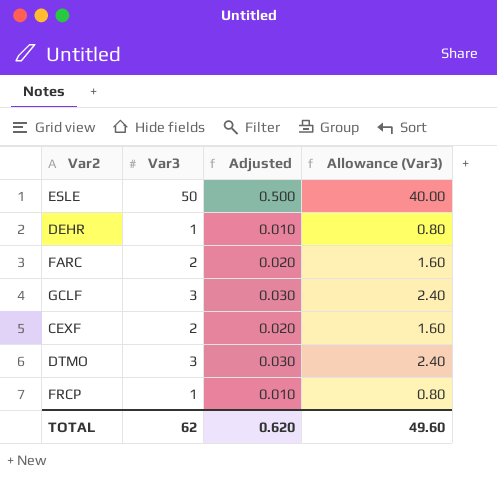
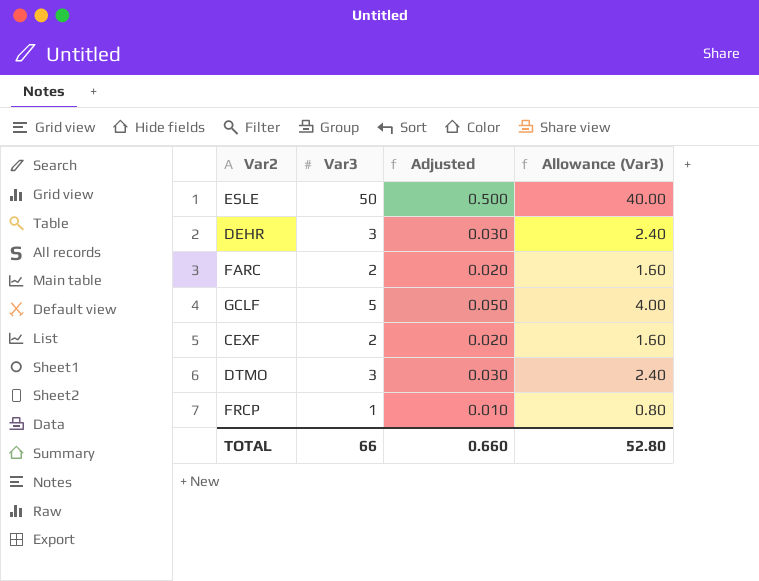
DEHR | Var3: 1 -> 3
DEHR | Adjusted: 0.010 -> 0.030
DEHR | Allowance (Var3): 0.80 -> 2.40
GCLF | Var3: 3 -> 5
GCLF | Adjusted: 0.030 -> 0.050
GCLF | Allowance (Var3): 2.40 -> 4.00
TOTAL | Var3: 62 -> 66
TOTAL | Adjusted: 0.620 -> 0.660
TOTAL | Allowance (Var3): 49.60 -> 52.80

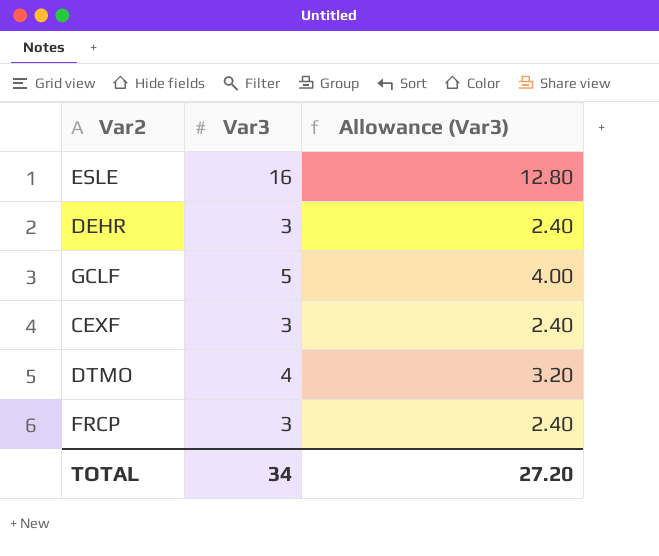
column Adjusted | formula: [Var3] * 0.01 -> none
row FARC: 2 | 0.020 | 1.60 -> none
ESLE | Var3: 50 -> 16
ESLE | Allowance (Var3): 40.00 -> 12.80
CEXF | Var3: 2 -> 3
CEXF | Allowance (Var3): 1.60 -> 2.40
DTMO | Var3: 3 -> 4
DTMO | Allowance (Var3): 2.40 -> 3.20
FRCP | Var3: 1 -> 3
FRCP | Allowance (Var3): 0.80 -> 2.40
TOTAL | Var3: 66 -> 34
TOTAL | Allowance (Var3): 52.80 -> 27.20

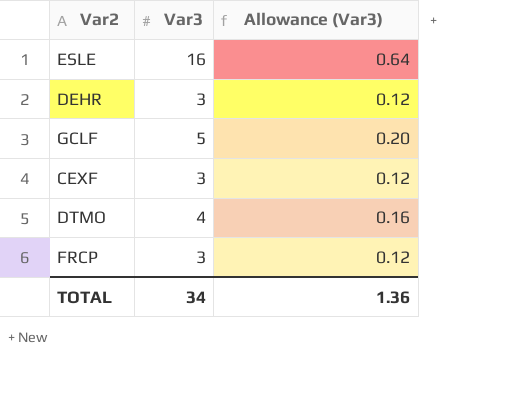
column Allowance (Var3) | formula: [Var3] * 0.8 -> [Var3] * 0.04
TOTAL | Allowance (Var3): 27.20 -> 1.36

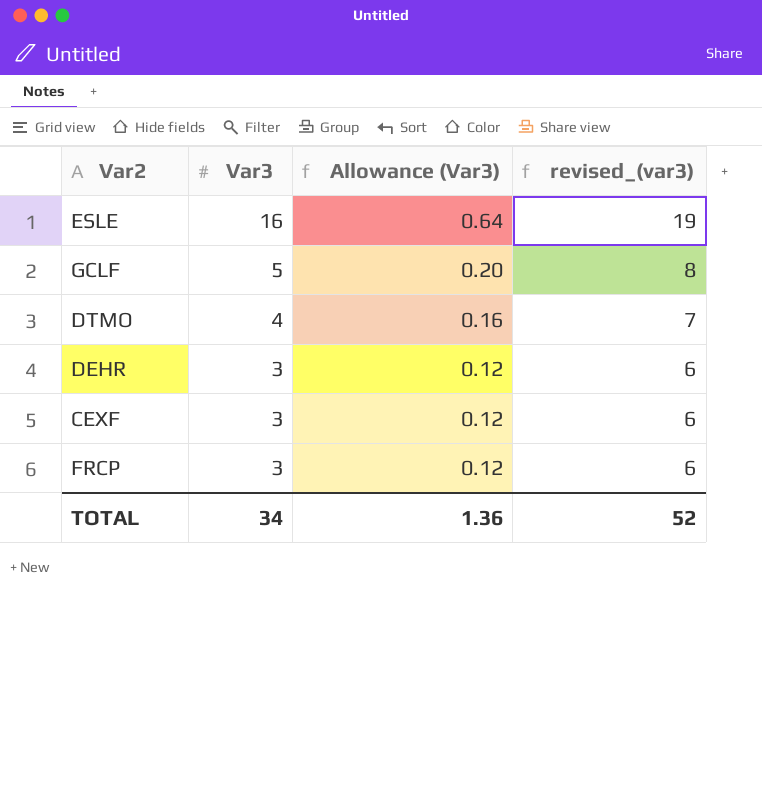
row order: none -> Var3 descending
column revised_(var3) | formula: none -> [Var3] + 3

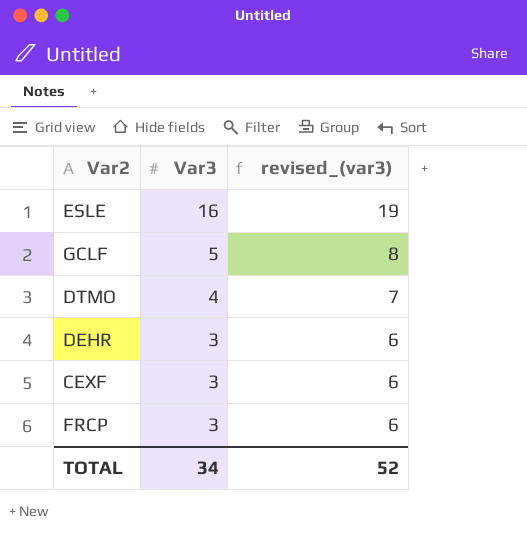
column Allowance (Var3) | formula: [Var3] * 0.04 -> none

